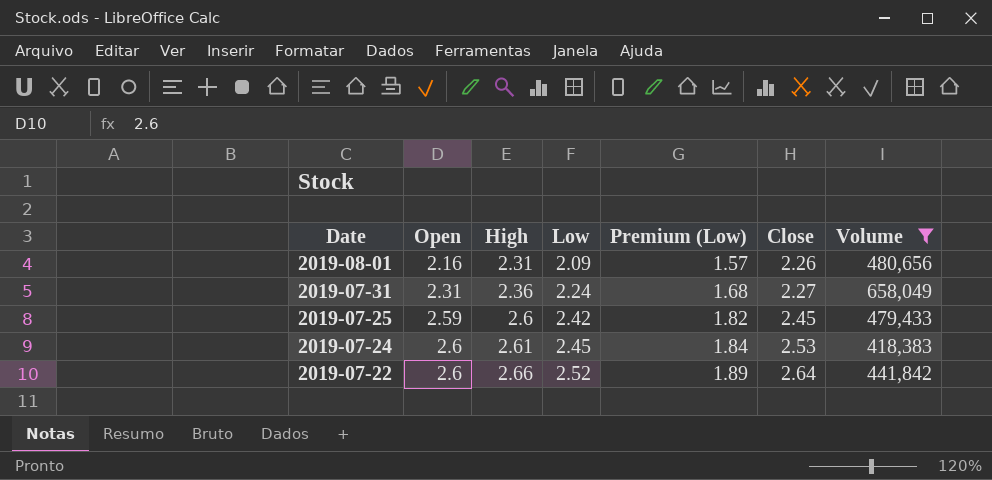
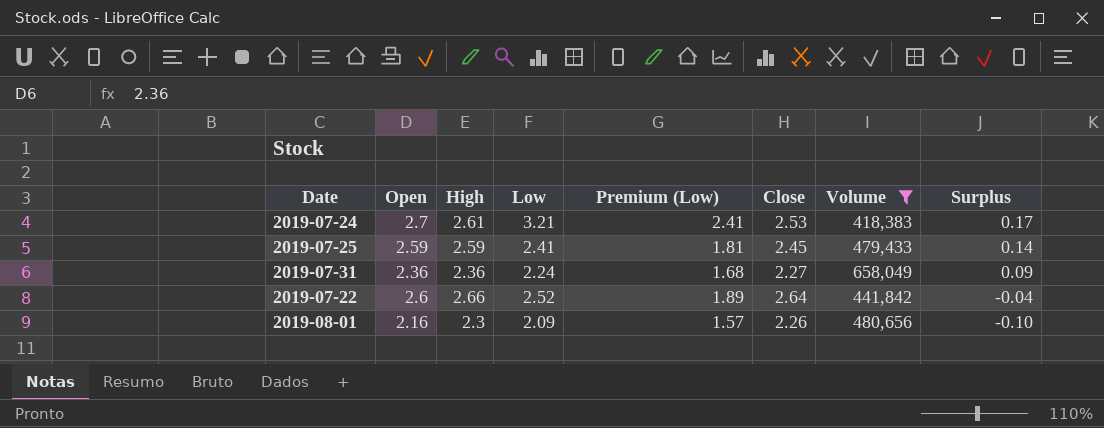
row order: Date descending -> Surplus descending
column Surplus | formula: none -> [Open] - [Close]
2019-07-24 | Open: 2.6 -> 2.7
2019-07-24 | Low: 2.45 -> 3.21
2019-07-24 | Premium (Low): 1.84 -> 2.41
2019-07-25 | High: 2.6 -> 2.59
2019-07-25 | Low: 2.42 -> 2.41
2019-07-25 | Premium (Low): 1.82 -> 1.81
2019-07-31 | Open: 2.31 -> 2.36
2019-08-01 | High: 2.31 -> 2.3

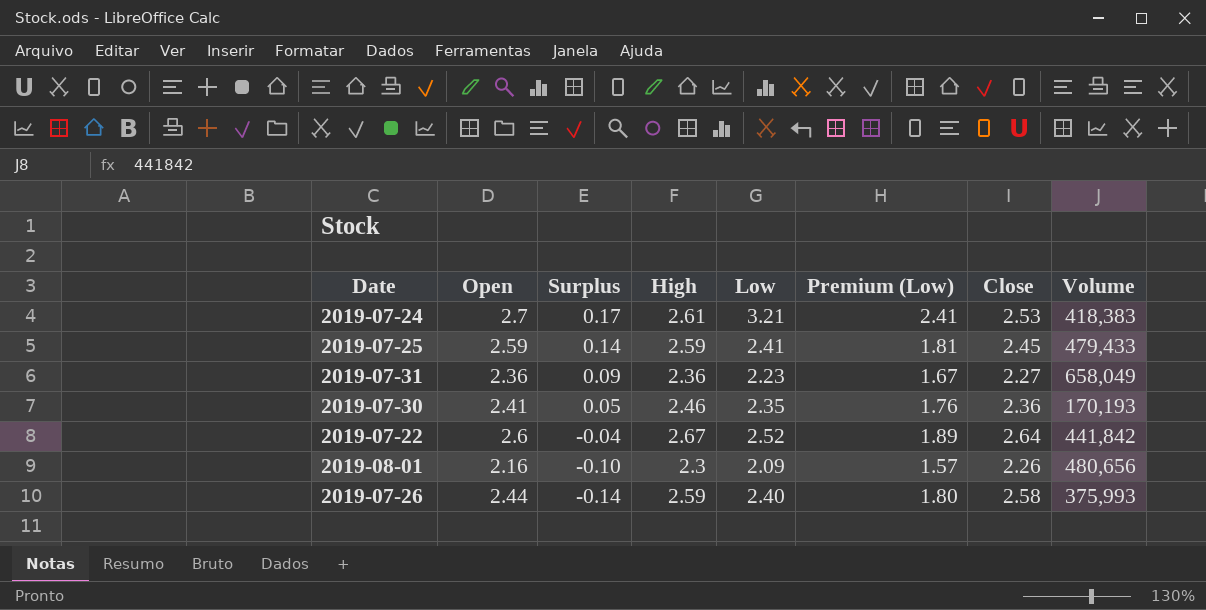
filter: Volume >= 418,383 -> none
column Surplus | position: 8 -> 3
2019-07-31 | Low: 2.24 -> 2.23
2019-07-31 | Premium (Low): 1.68 -> 1.67
2019-07-22 | High: 2.66 -> 2.67

